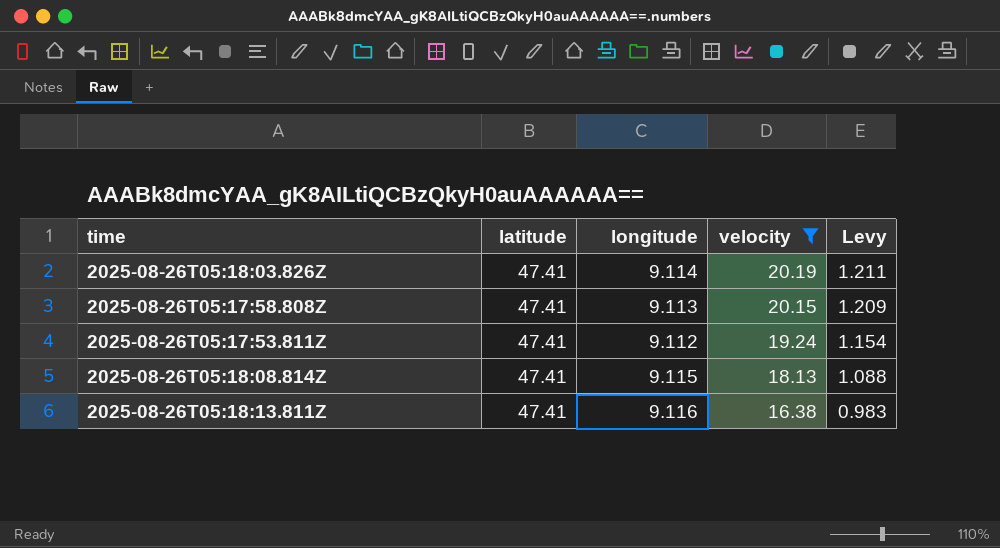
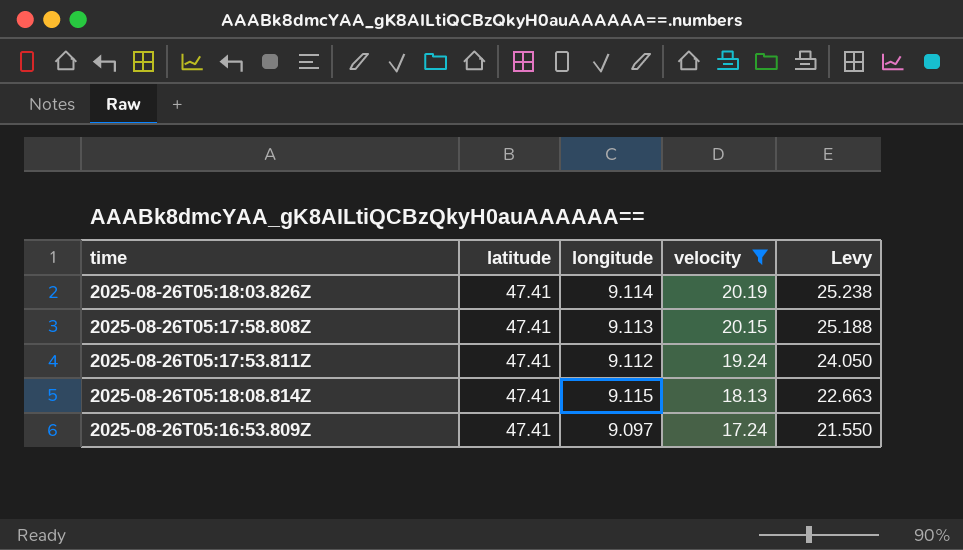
column Levy | formula: [velocity] * 0.06 -> [velocity] * 1.25
row 2025-08-26T05:18:13.811Z: 47.41 | 9.116 | 16.38 | 0.983 -> none
row 2025-08-26T05:16:53.809Z: none -> 47.41 | 9.097 | 17.24 | 21.550

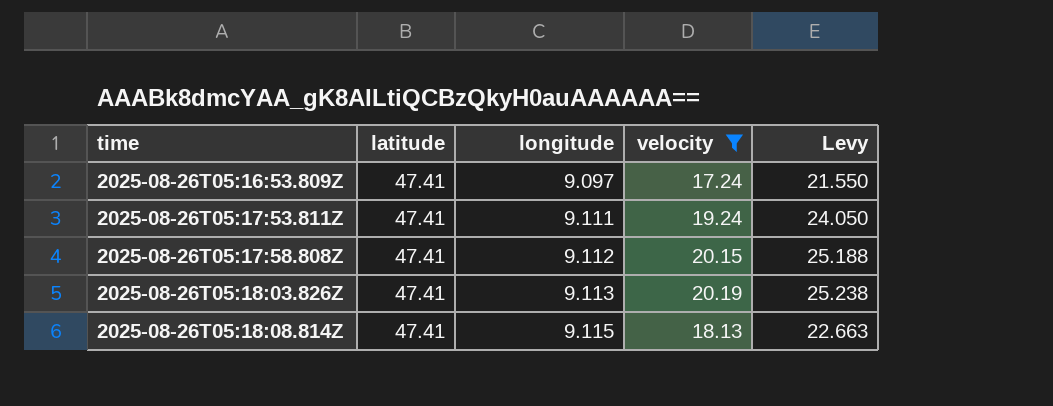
row order: velocity descending -> time ascending
2025-08-26T05:17:53.811Z | longitude: 9.112 -> 9.111
2025-08-26T05:17:58.808Z | longitude: 9.113 -> 9.112
2025-08-26T05:18:03.826Z | longitude: 9.114 -> 9.113

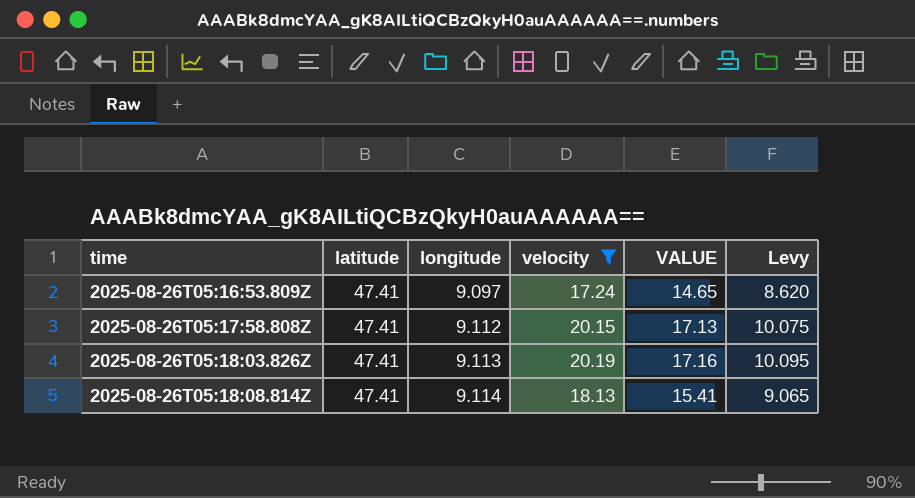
column VALUE | formula: none -> [velocity] * 0.85
column Levy | formula: [velocity] * 1.25 -> [velocity] * 0.5
row 2025-08-26T05:17:53.811Z: 47.41 | 9.111 | 19.24 | 24.050 -> none
2025-08-26T05:18:08.814Z | longitude: 9.115 -> 9.114

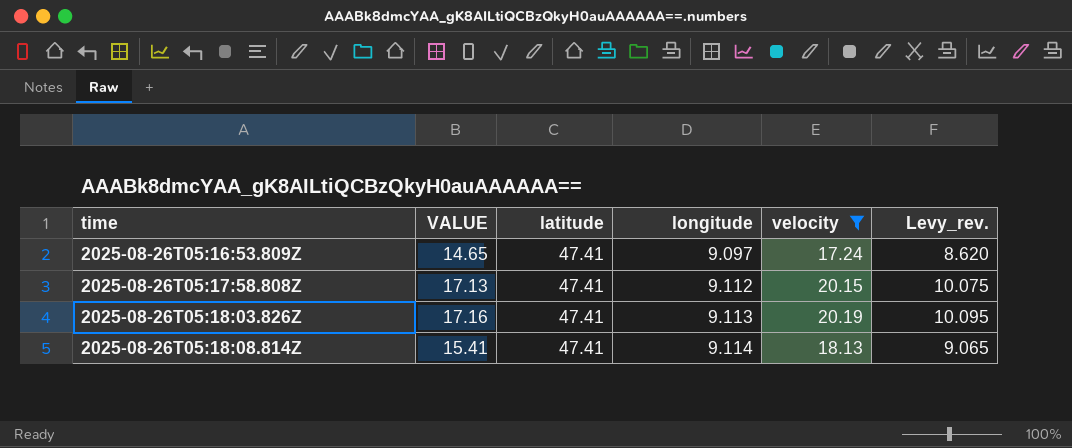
column VALUE | position: 5 -> 2
column name: Levy -> Levy_rev.

